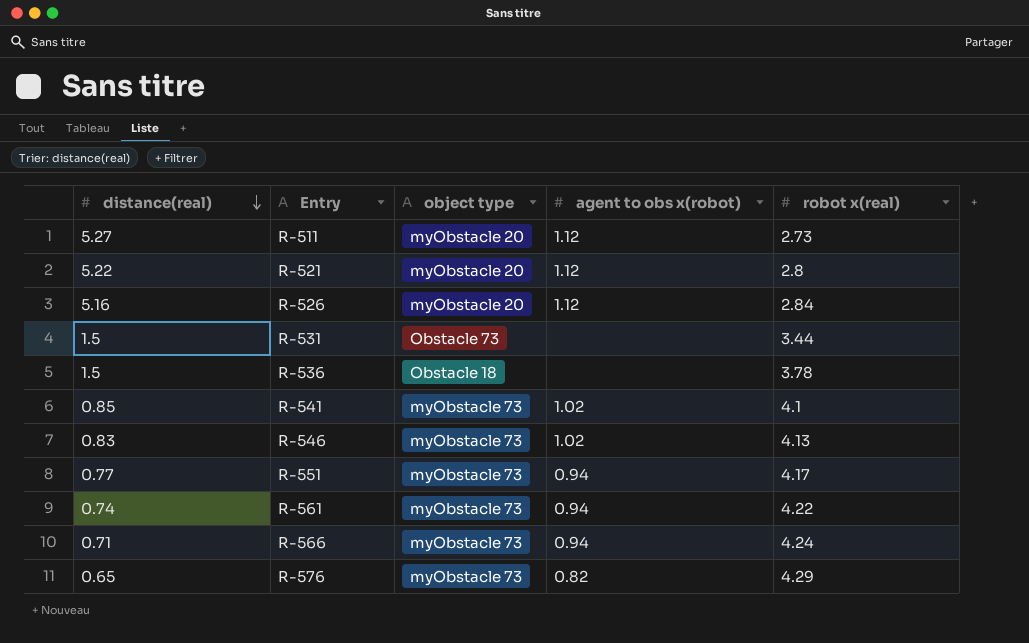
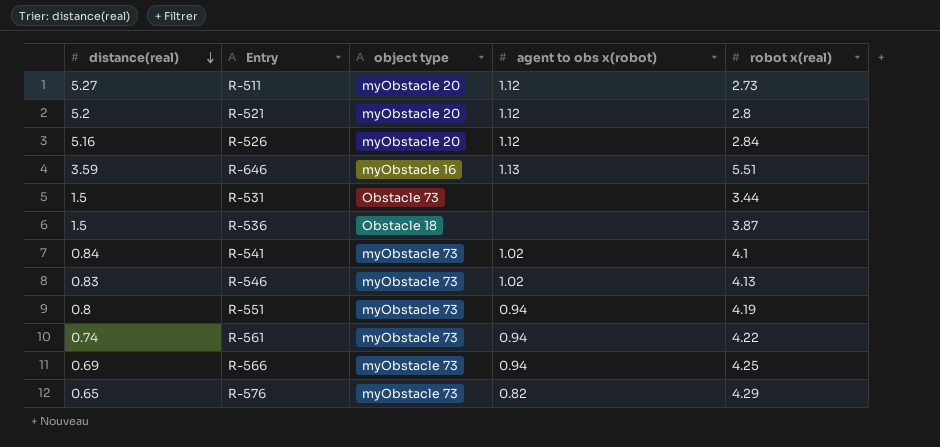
R-521 | distance(real): 5.22 -> 5.2
row R-646: none -> 3.59 | myObstacle 16 | 1.13 | 5.51
R-536 | robot x(real): 3.78 -> 3.87
R-541 | distance(real): 0.85 -> 0.84
R-551 | distance(real): 0.77 -> 0.8
R-551 | robot x(real): 4.17 -> 4.19
R-566 | distance(real): 0.71 -> 0.69
R-566 | robot x(real): 4.24 -> 4.25

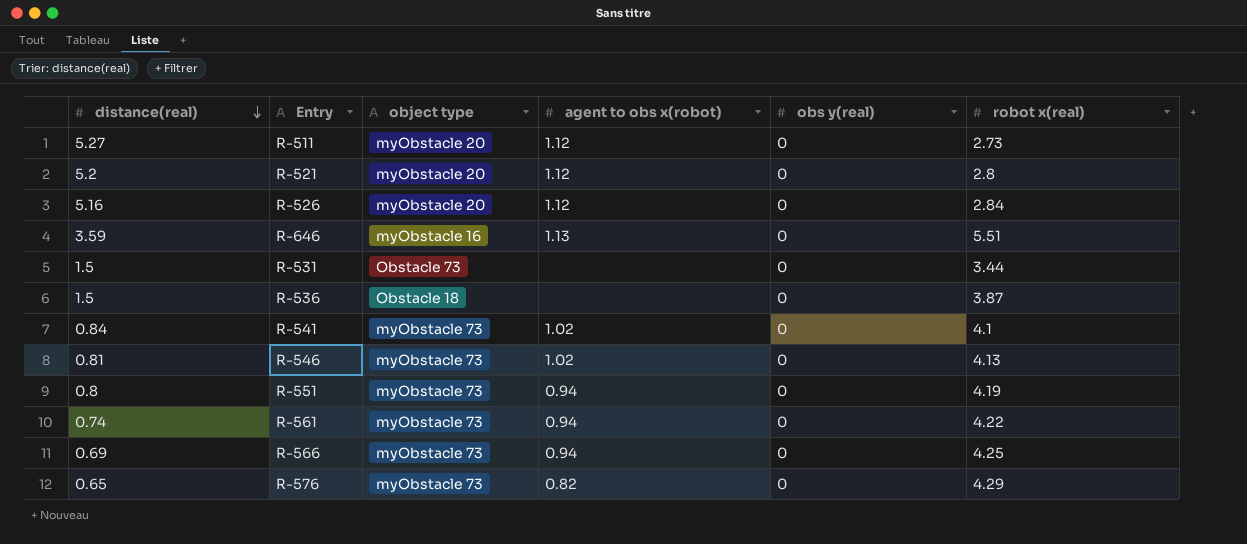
column obs y(real) | position: none -> 5
R-546 | distance(real): 0.83 -> 0.81

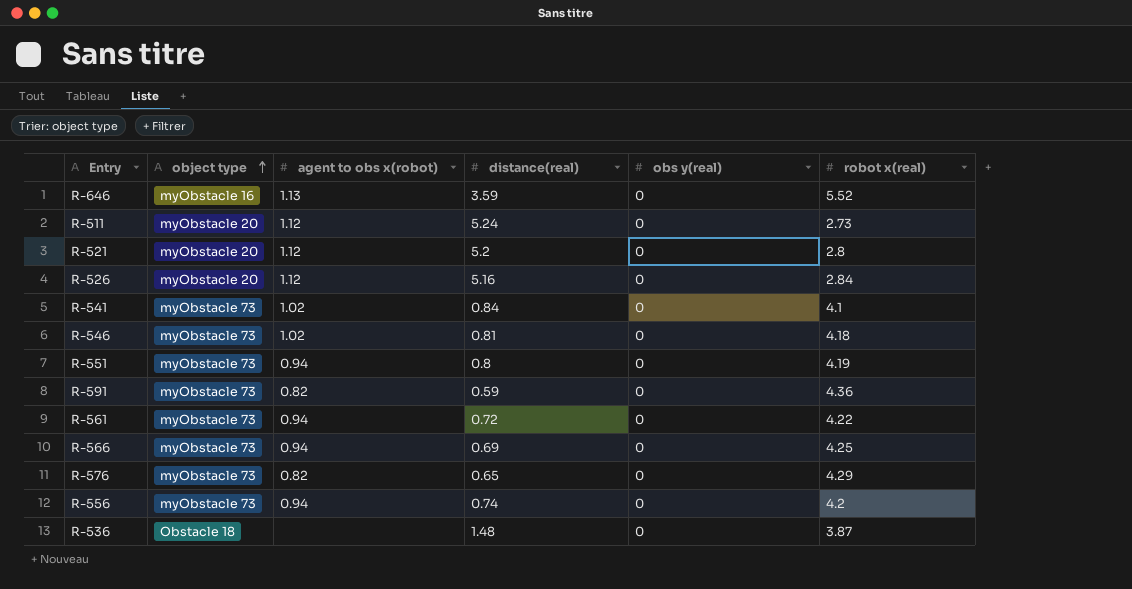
row order: distance(real) descending -> object type ascending
column distance(real) | position: 1 -> 4
row R-531: 1.5 | Obstacle 73 | none | 0 | 3.44 -> none
R-646 | robot x(real): 5.51 -> 5.52
R-511 | distance(real): 5.27 -> 5.24
R-546 | robot x(real): 4.13 -> 4.18
row R-591: none -> myObstacle 73 | 0.82 | 0.59 | 0 | 4.36
R-561 | distance(real): 0.74 -> 0.72
row R-556: none -> myObstacle 73 | 0.94 | 0.74 | 0 | 4.2
R-536 | distance(real): 1.5 -> 1.48

